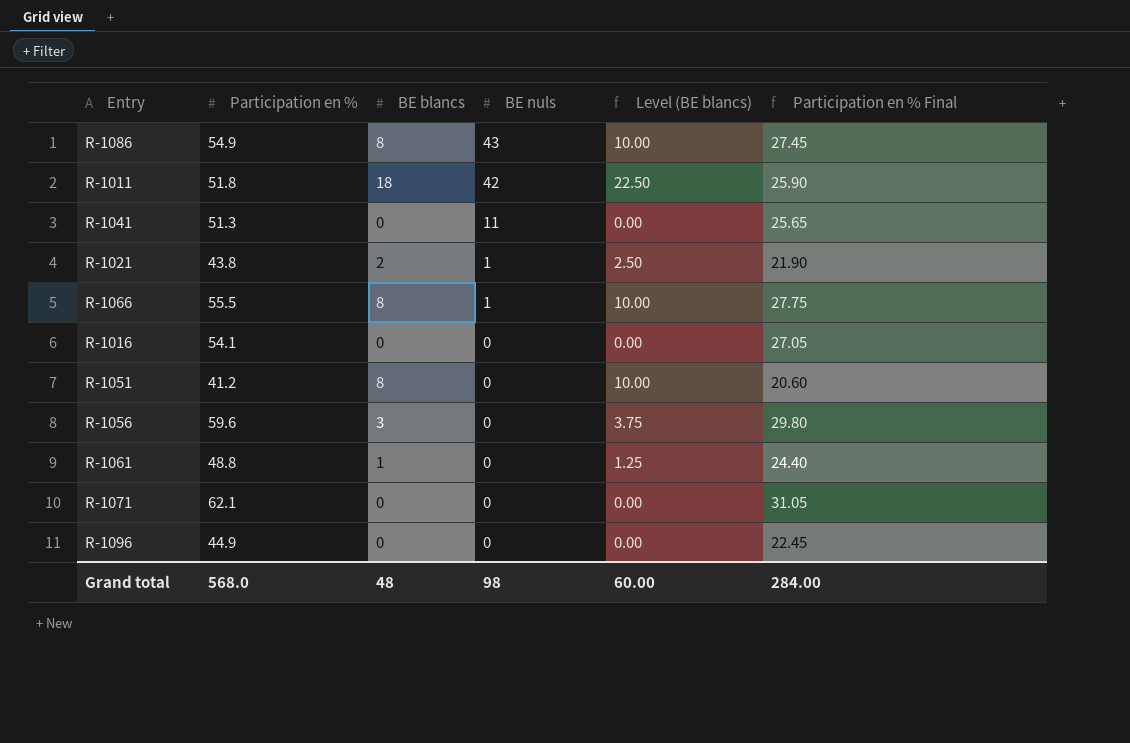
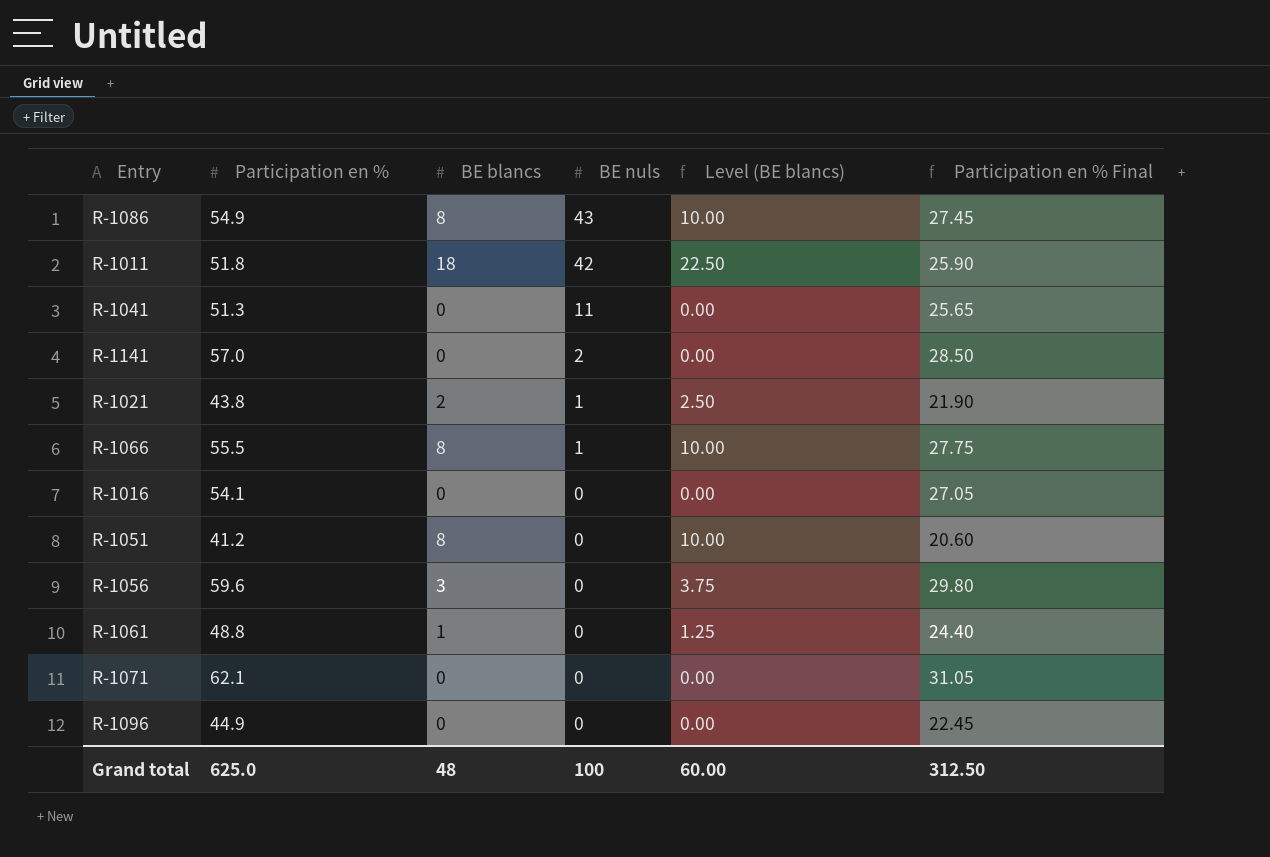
row R-1141: none -> 57.0 | 0 | 2 | 0.00 | 28.50
Grand total | Participation en %: 568.0 -> 625.0
Grand total | BE nuls: 98 -> 100
Grand total | Participation en % Final: 284.00 -> 312.50

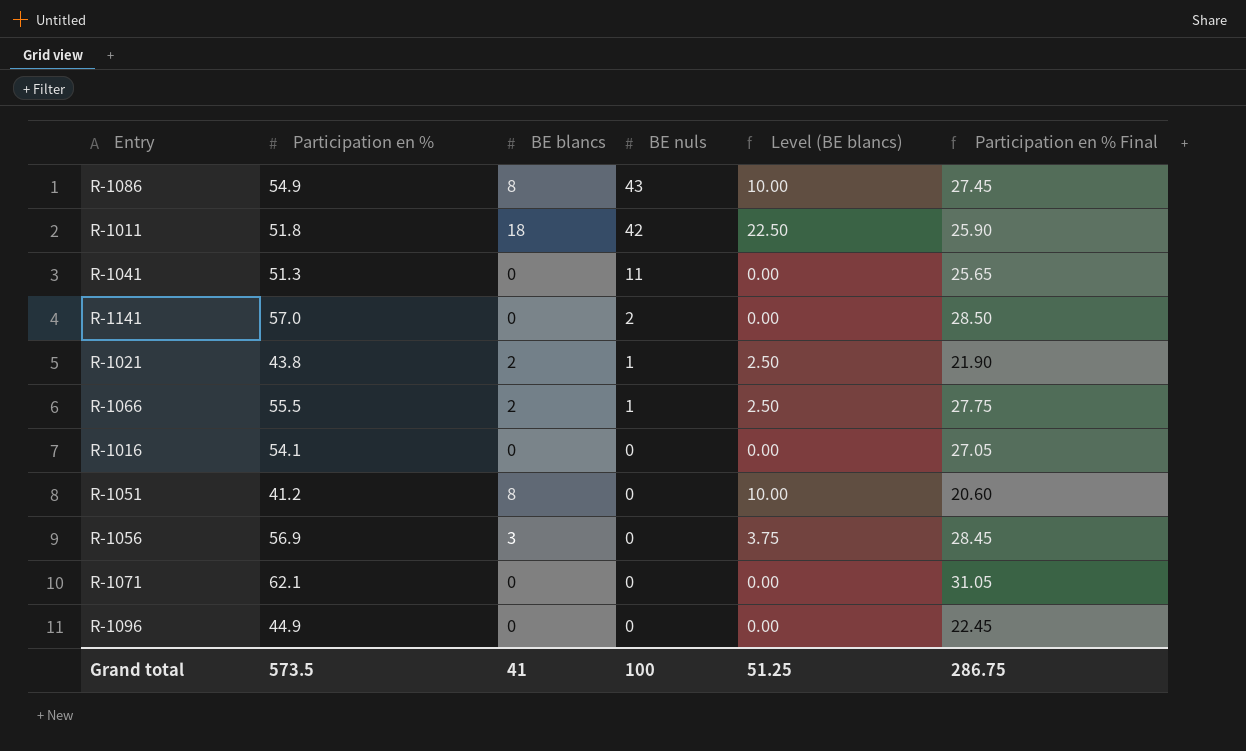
row R-1061: 48.8 | 1 | 0 | 1.25 | 24.40 -> none
R-1066 | BE blancs: 8 -> 2
R-1066 | Level (BE blancs): 10.00 -> 2.50
R-1056 | Participation en %: 59.6 -> 56.9
R-1056 | Participation en % Final: 29.80 -> 28.45
Grand total | Participation en %: 625.0 -> 573.5
Grand total | BE blancs: 48 -> 41
Grand total | Level (BE blancs): 60.00 -> 51.25
Grand total | Participation en % Final: 312.50 -> 286.75

